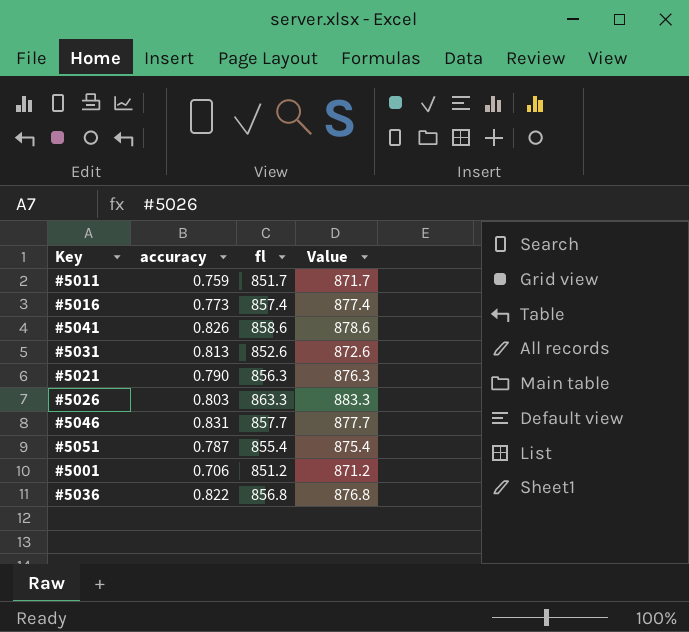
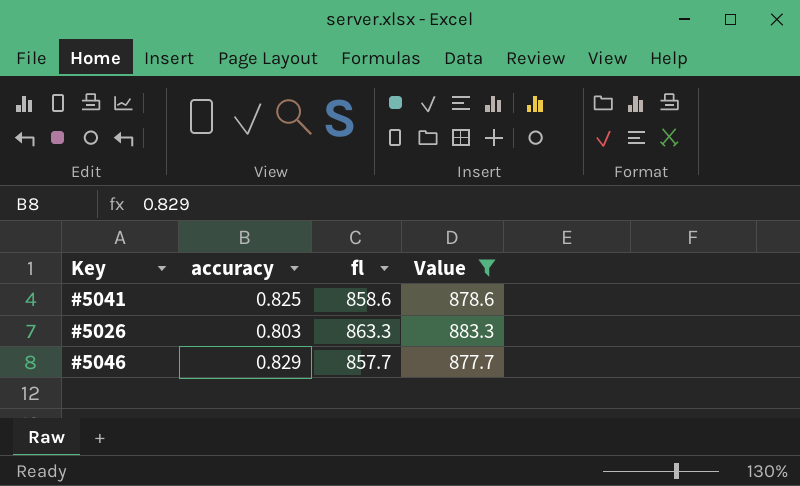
filter: none -> Value >= 877.7
#5041 | accuracy: 0.826 -> 0.825
#5046 | accuracy: 0.831 -> 0.829

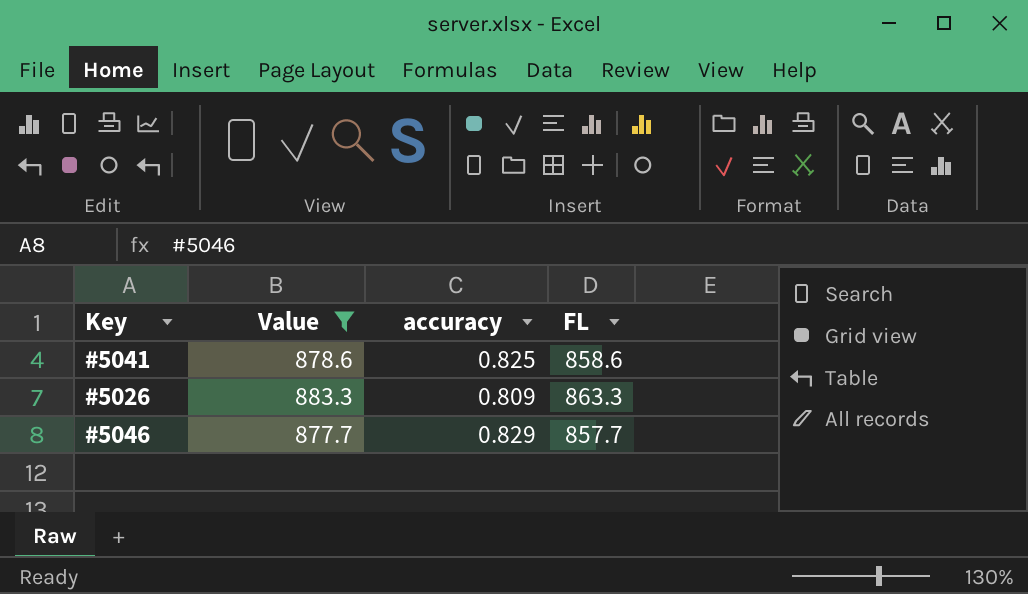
column Value | position: 4 -> 2
column name: fl -> FL
#5026 | accuracy: 0.803 -> 0.809

